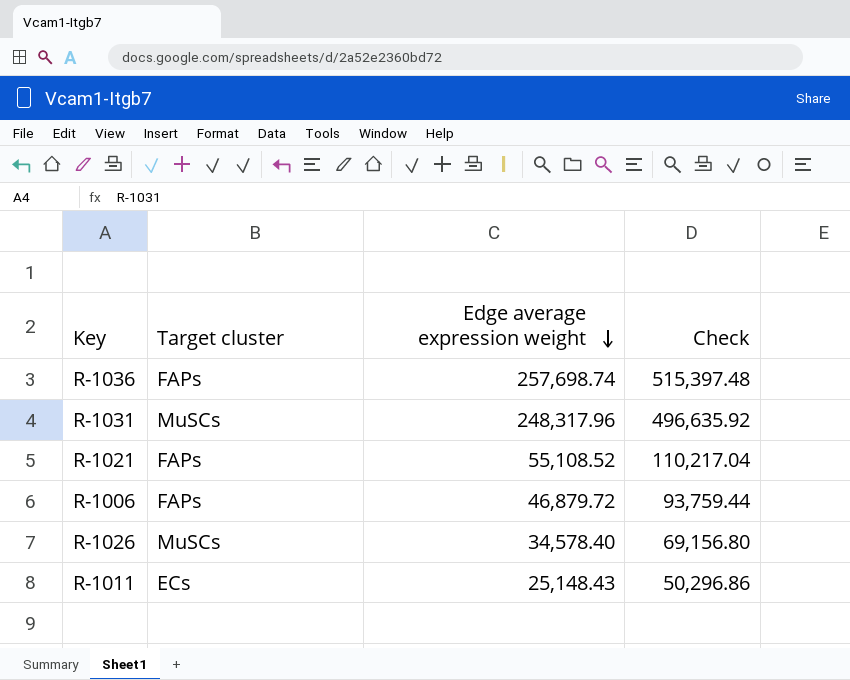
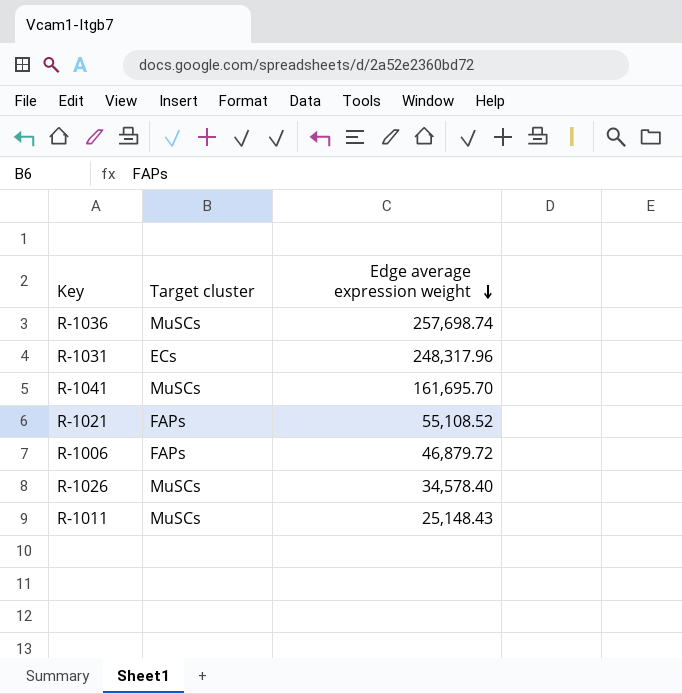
column Check | formula: [Edge average expression weight] * 2 -> none
R-1036 | Target cluster: FAPs -> MuSCs
R-1031 | Target cluster: MuSCs -> ECs
row R-1041: none -> MuSCs | 161,695.70
R-1011 | Target cluster: ECs -> MuSCs

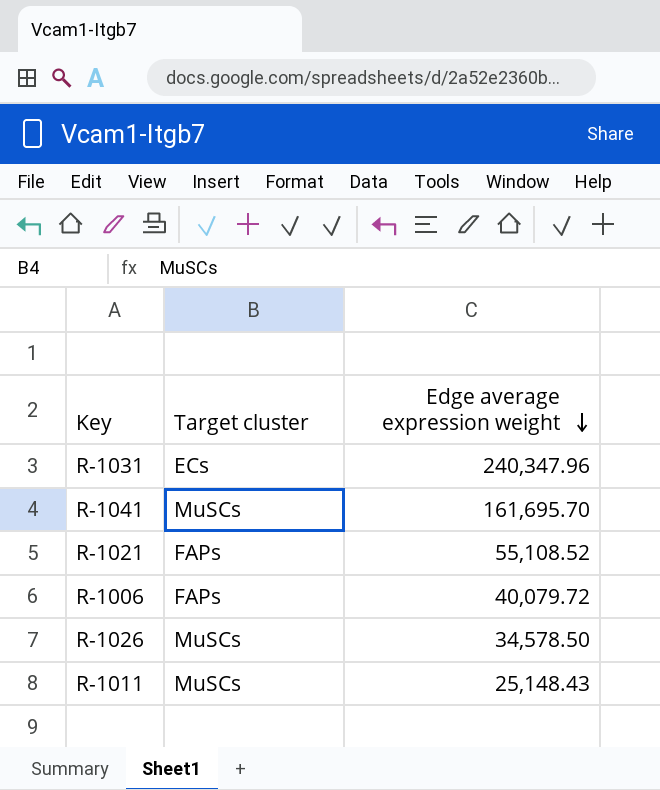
row R-1036: MuSCs | 257,698.74 -> none
R-1031 | Edge average expression weight: 248,317.96 -> 240,347.96
R-1006 | Edge average expression weight: 46,879.72 -> 40,079.72
R-1026 | Edge average expression weight: 34,578.40 -> 34,578.50

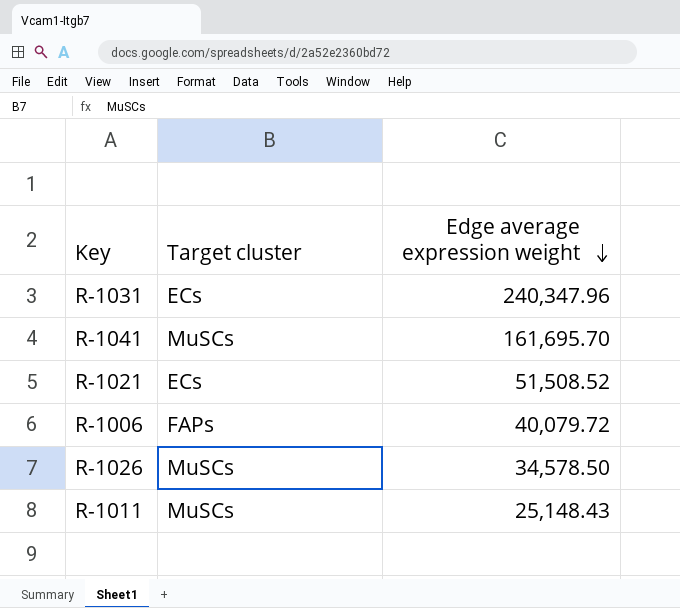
R-1021 | Target cluster: FAPs -> ECs
R-1021 | Edge average expression weight: 55,108.52 -> 51,508.52

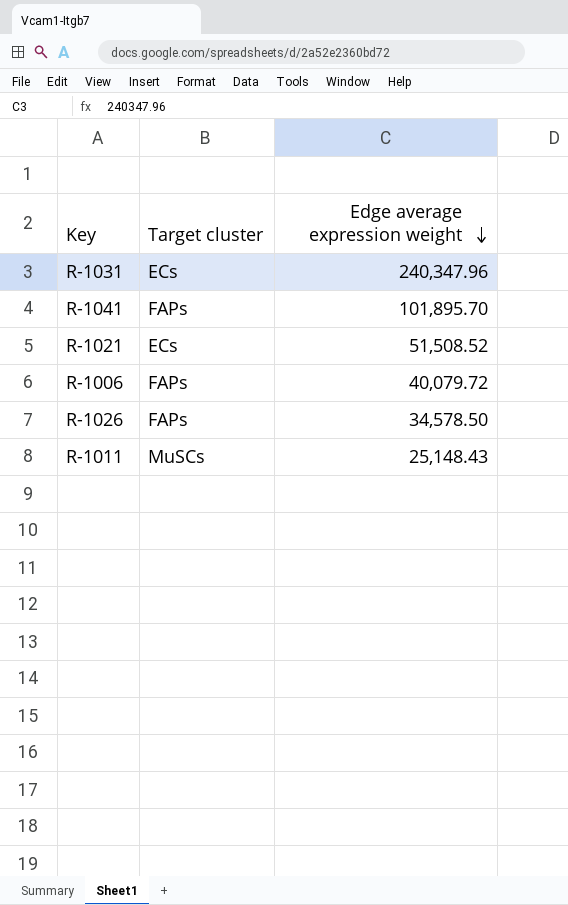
R-1041 | Target cluster: MuSCs -> FAPs
R-1041 | Edge average expression weight: 161,695.70 -> 101,895.70
R-1026 | Target cluster: MuSCs -> FAPs

